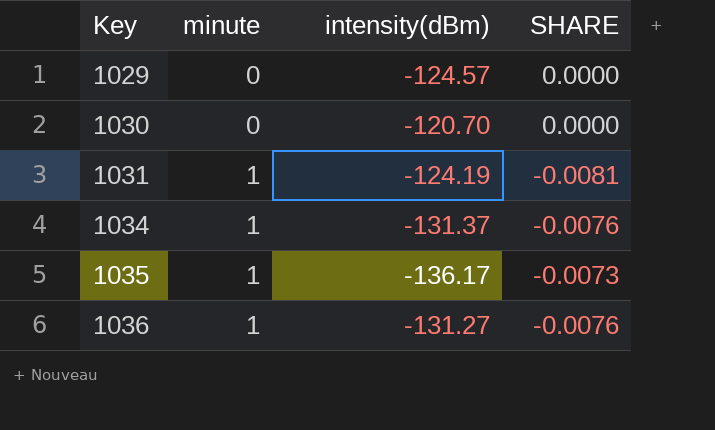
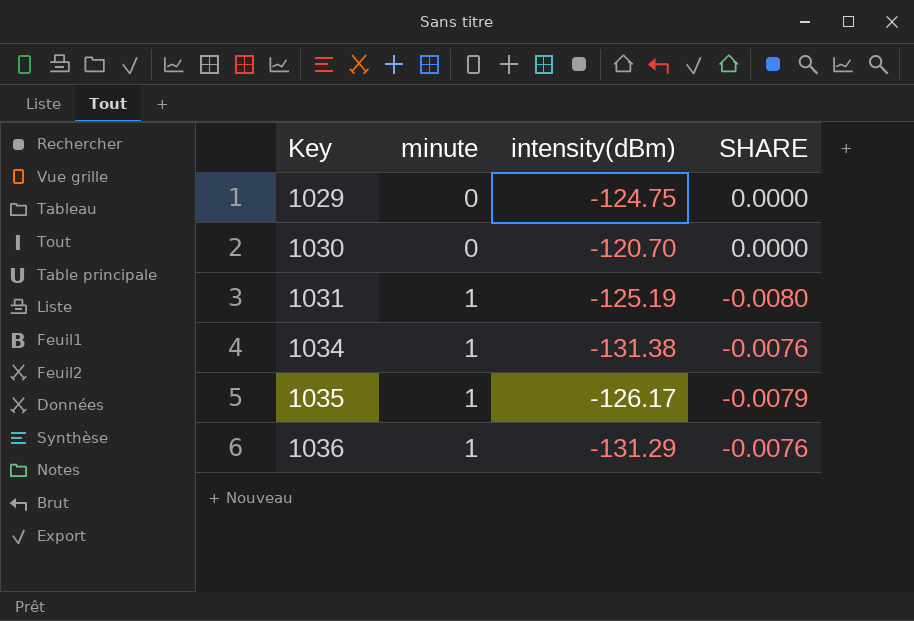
1029 | intensity(dBm): -124.57 -> -124.75
1031 | intensity(dBm): -124.19 -> -125.19
1031 | SHARE: -0.0081 -> -0.0080
1034 | intensity(dBm): -131.37 -> -131.38
1035 | intensity(dBm): -136.17 -> -126.17
1035 | SHARE: -0.0073 -> -0.0079
1036 | intensity(dBm): -131.27 -> -131.29

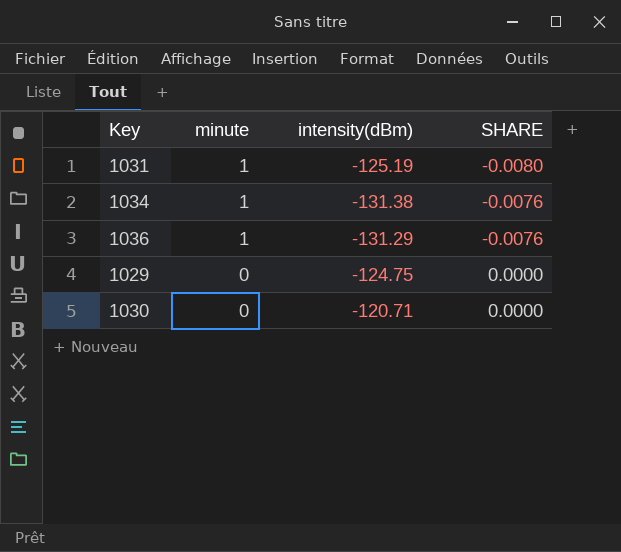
row order: Key ascending -> minute descending
row 1035: 1 | -126.17 | -0.0079 -> none
1030 | intensity(dBm): -120.70 -> -120.71

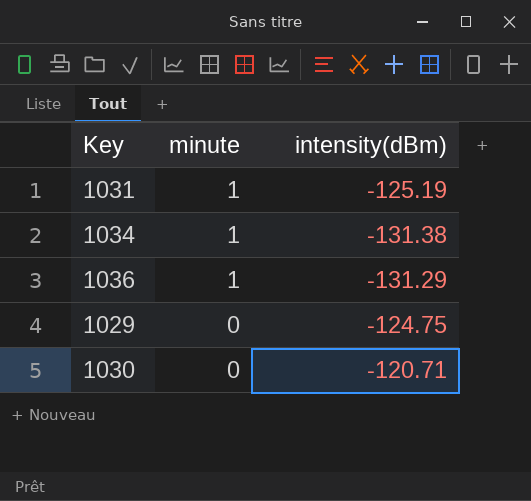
column SHARE | formula: [minute] / [intensity(dBm)] -> none

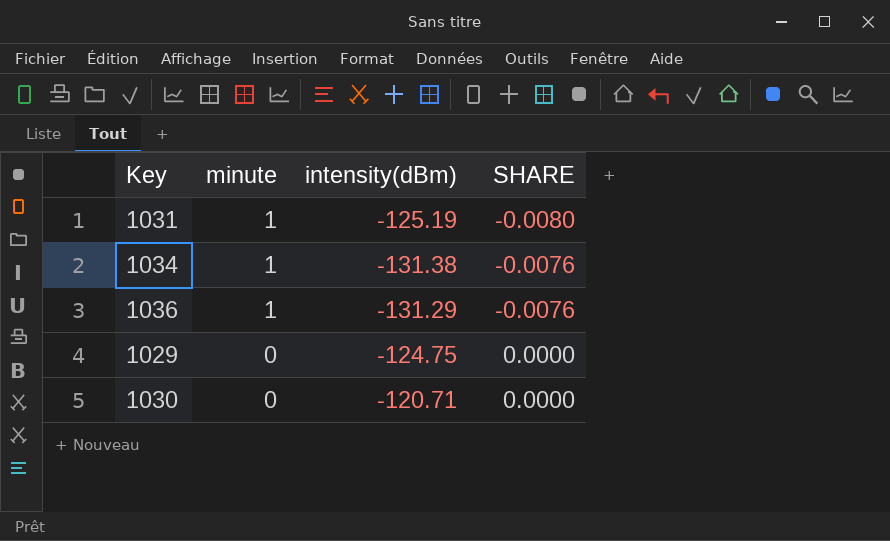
column SHARE | formula: none -> [minute] / [intensity(dBm)]

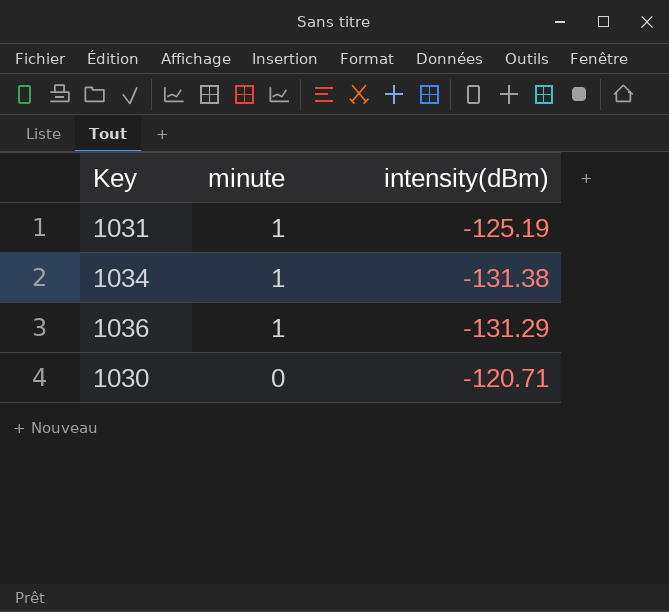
column SHARE | formula: [minute] / [intensity(dBm)] -> none
row 1029: 0 | -124.75 | 0.0000 -> none

